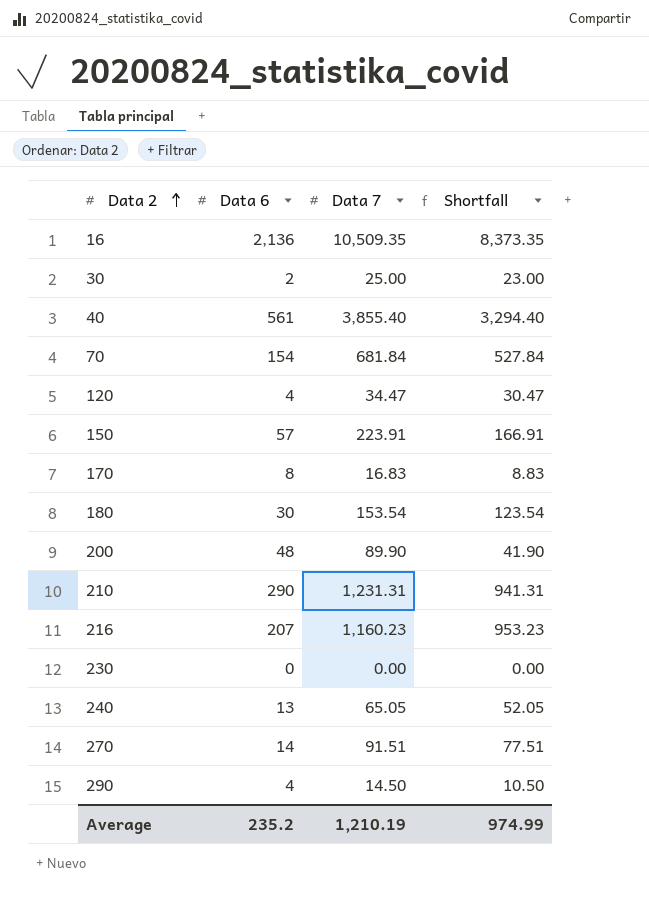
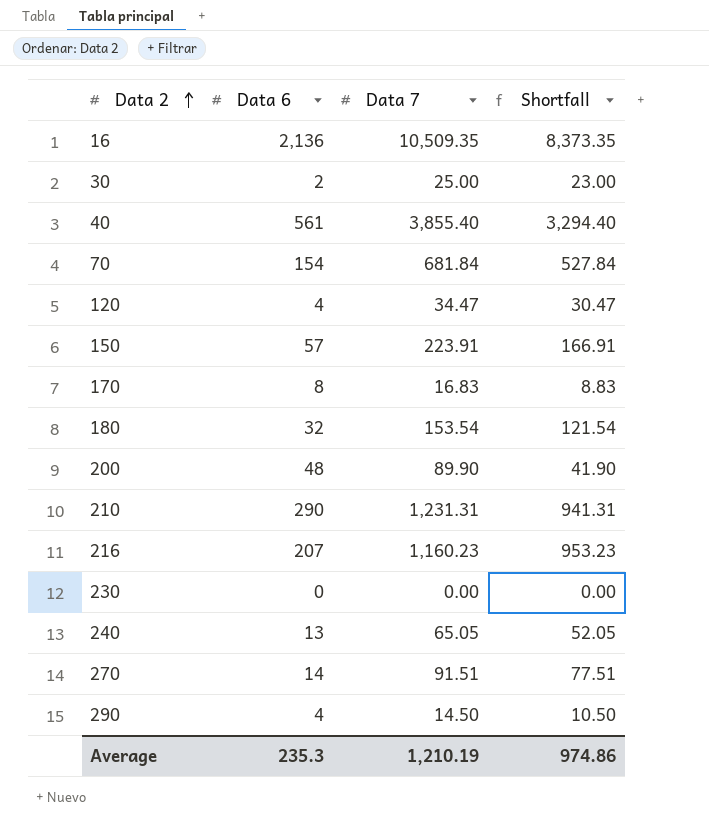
180 | Data 6: 30 -> 32
180 | Shortfall: 123.54 -> 121.54
Average | Data 6: 235.2 -> 235.3
Average | Shortfall: 974.99 -> 974.86

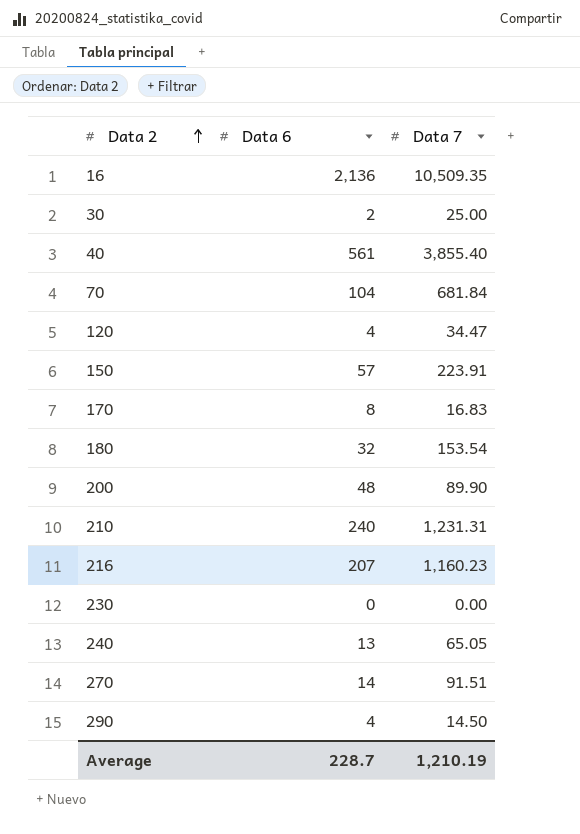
column Shortfall | formula: [Data 7] - [Data 6] -> none
70 | Data 6: 154 -> 104
210 | Data 6: 290 -> 240
Average | Data 6: 235.3 -> 228.7

